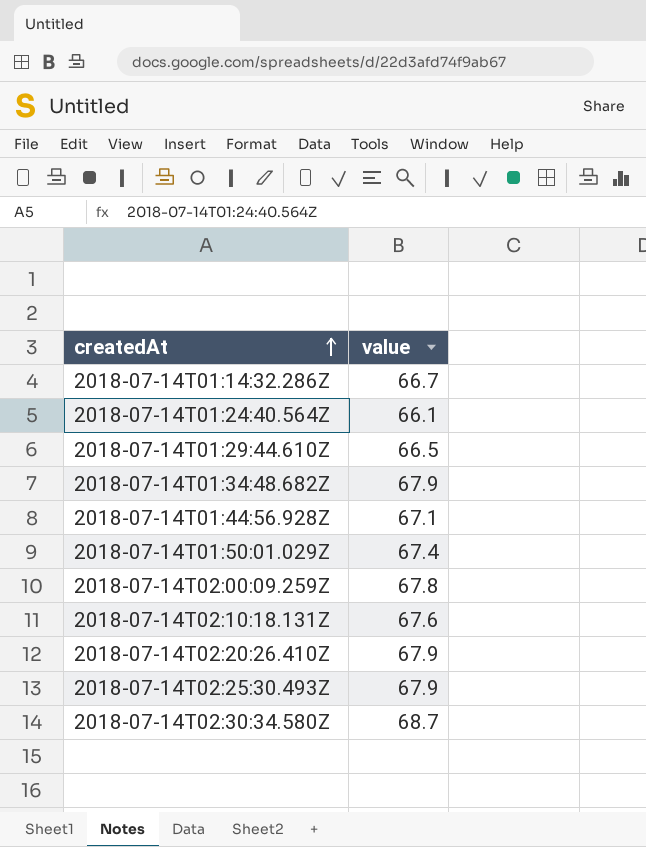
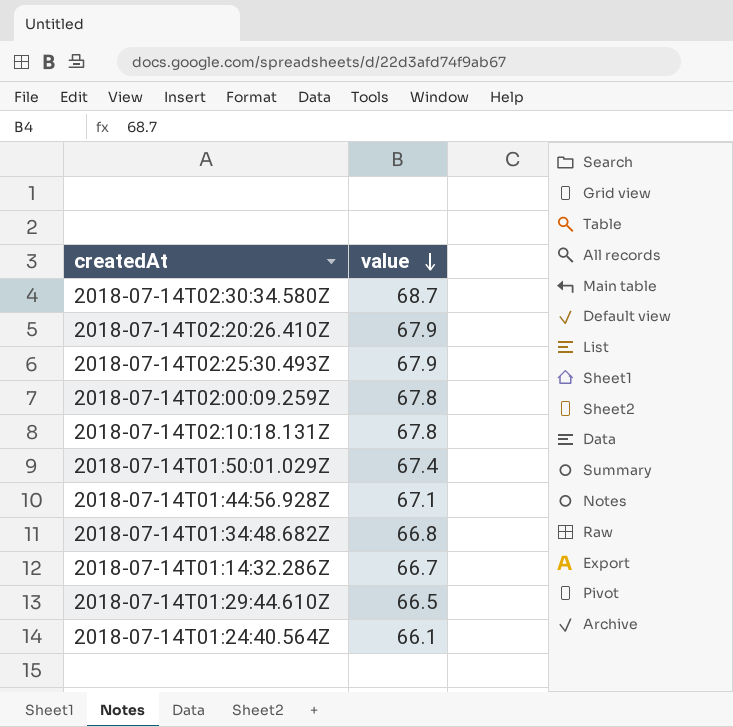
row order: createdAt ascending -> value descending
2018-07-14T02:10:18.131Z | value: 67.6 -> 67.8
2018-07-14T01:34:48.682Z | value: 67.9 -> 66.8

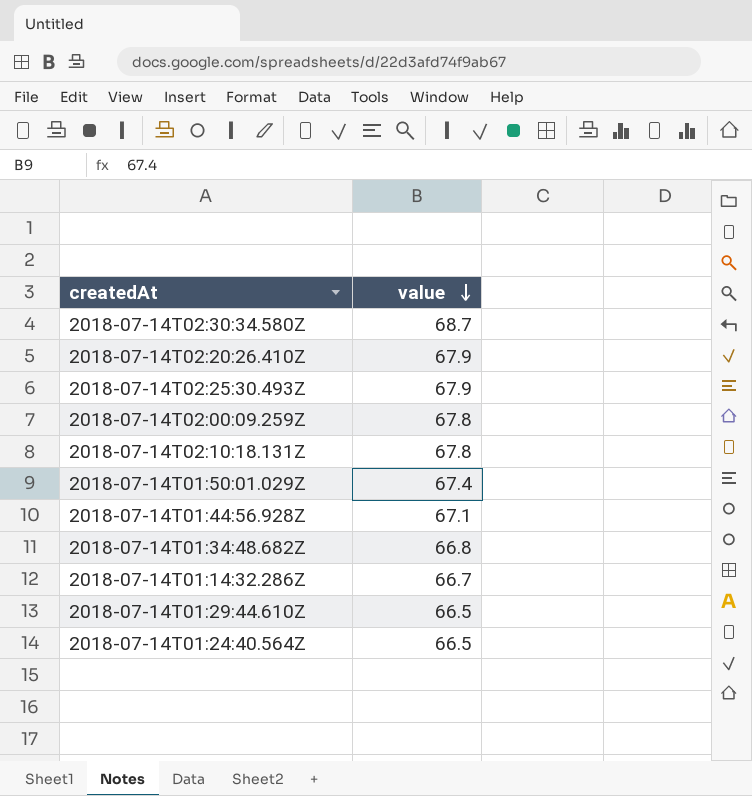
2018-07-14T01:24:40.564Z | value: 66.1 -> 66.5

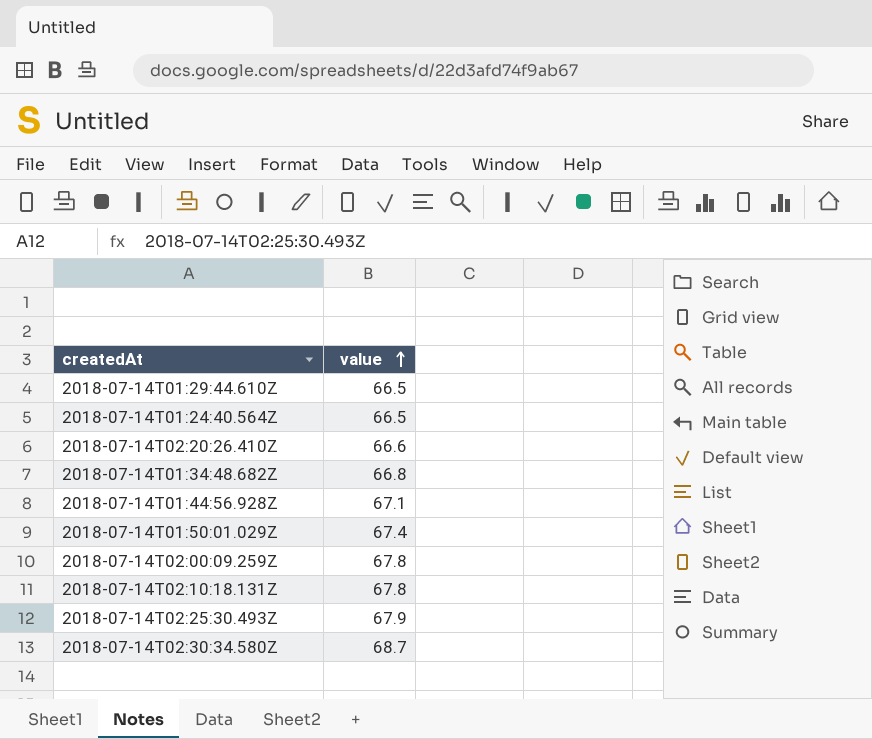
row order: value descending -> value ascending
row 2018-07-14T01:14:32.286Z: 66.7 -> none
2018-07-14T02:20:26.410Z | value: 67.9 -> 66.6

